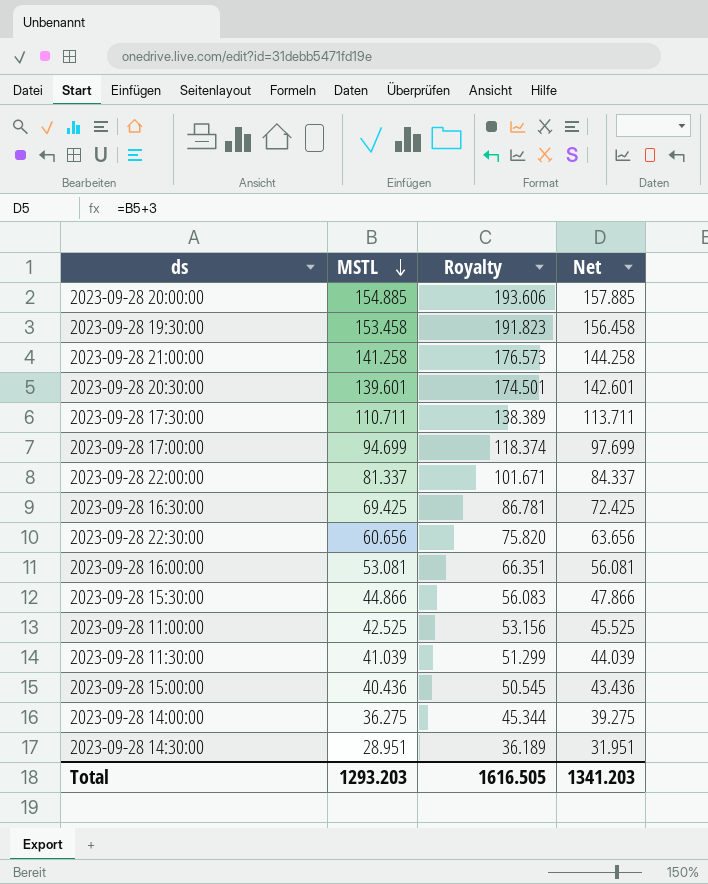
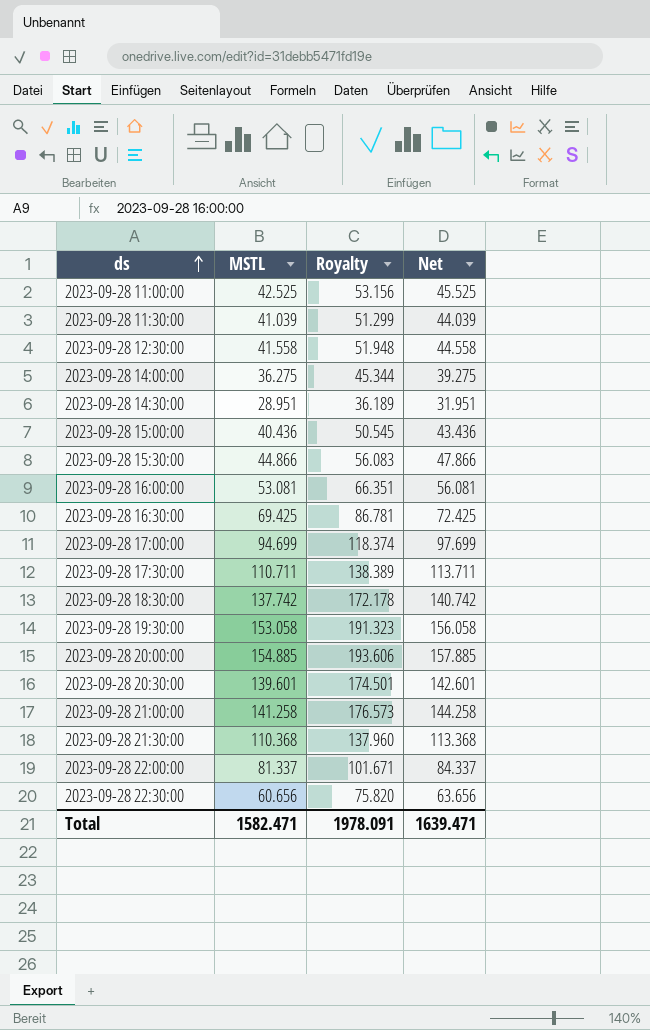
row order: MSTL descending -> ds ascending
row 2023-09-28 12:30:00: none -> 41.558 | 51.948 | 44.558
row 2023-09-28 18:30:00: none -> 137.742 | 172.178 | 140.742
2023-09-28 19:30:00 | MSTL: 153.458 -> 153.058
2023-09-28 19:30:00 | Royalty: 191.823 -> 191.323
2023-09-28 19:30:00 | Net: 156.458 -> 156.058
row 2023-09-28 21:30:00: none -> 110.368 | 137.960 | 113.368
Total | MSTL: 1293.203 -> 1582.471
Total | Royalty: 1616.505 -> 1978.091
Total | Net: 1341.203 -> 1639.471

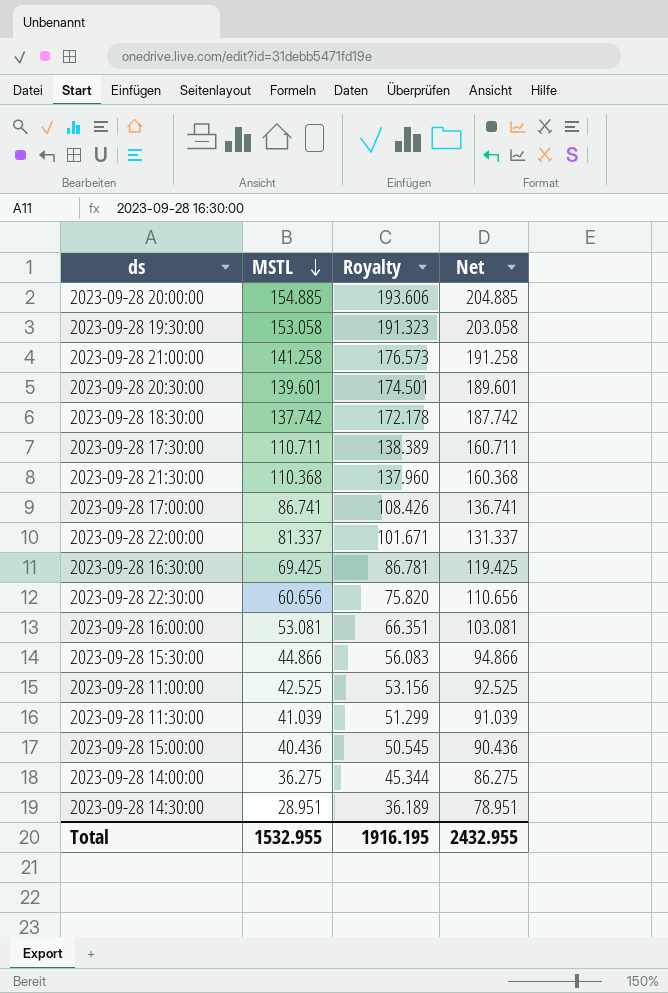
row order: ds ascending -> MSTL descending
column Net | formula: [MSTL] + 3 -> [MSTL] + 50
row 2023-09-28 12:30:00: 41.558 | 51.948 | 44.558 -> none
2023-09-28 17:00:00 | MSTL: 94.699 -> 86.741
2023-09-28 17:00:00 | Royalty: 118.374 -> 108.426
Total | MSTL: 1582.471 -> 1532.955
Total | Royalty: 1978.091 -> 1916.195
Total | Net: 1639.471 -> 2432.955

